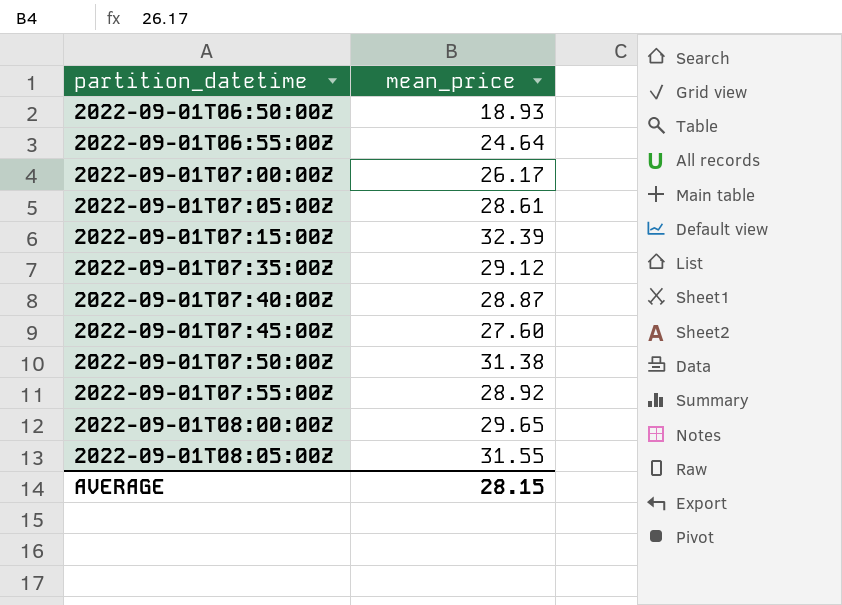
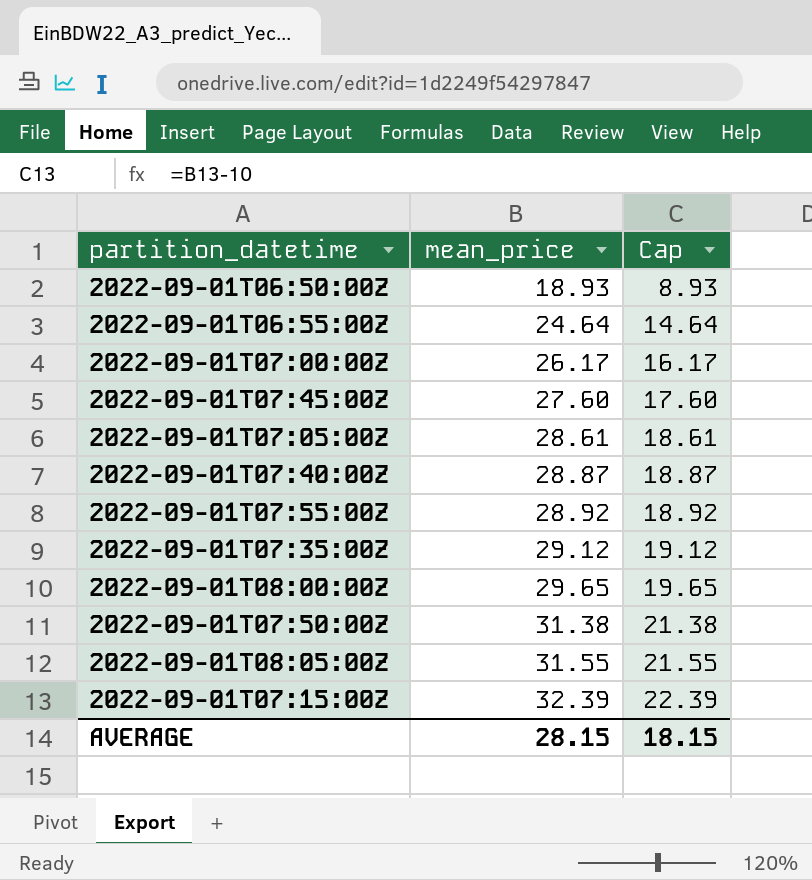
row order: partition_datetime ascending -> mean_price ascending
column Cap | formula: none -> [mean_price] - 10

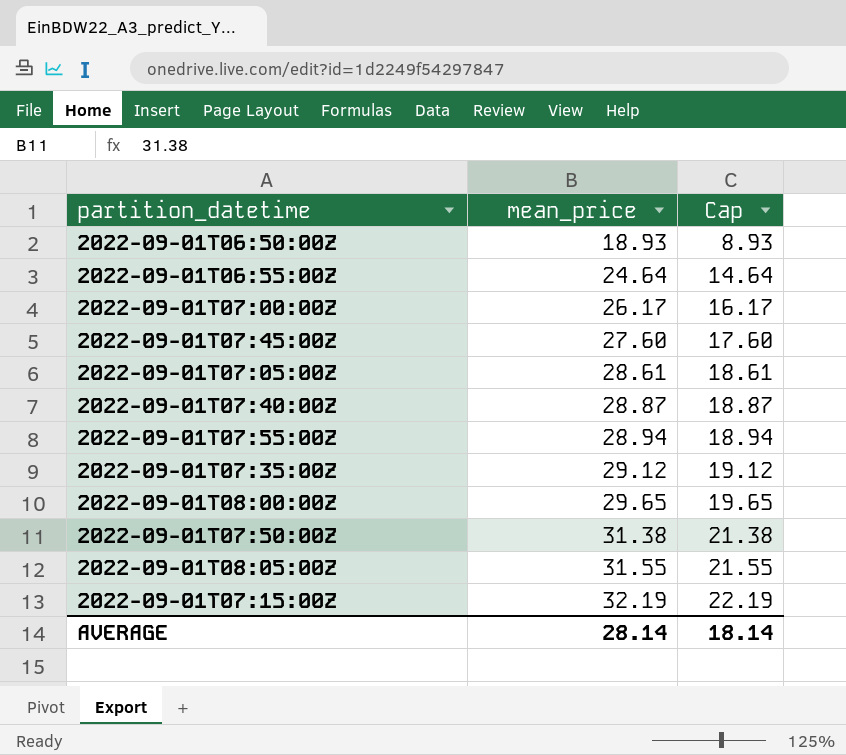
2022-09-01T07:55:00Z | mean_price: 28.92 -> 28.94
2022-09-01T07:55:00Z | Cap: 18.92 -> 18.94
2022-09-01T07:15:00Z | mean_price: 32.39 -> 32.19
2022-09-01T07:15:00Z | Cap: 22.39 -> 22.19
AVERAGE | mean_price: 28.15 -> 28.14
AVERAGE | Cap: 18.15 -> 18.14

